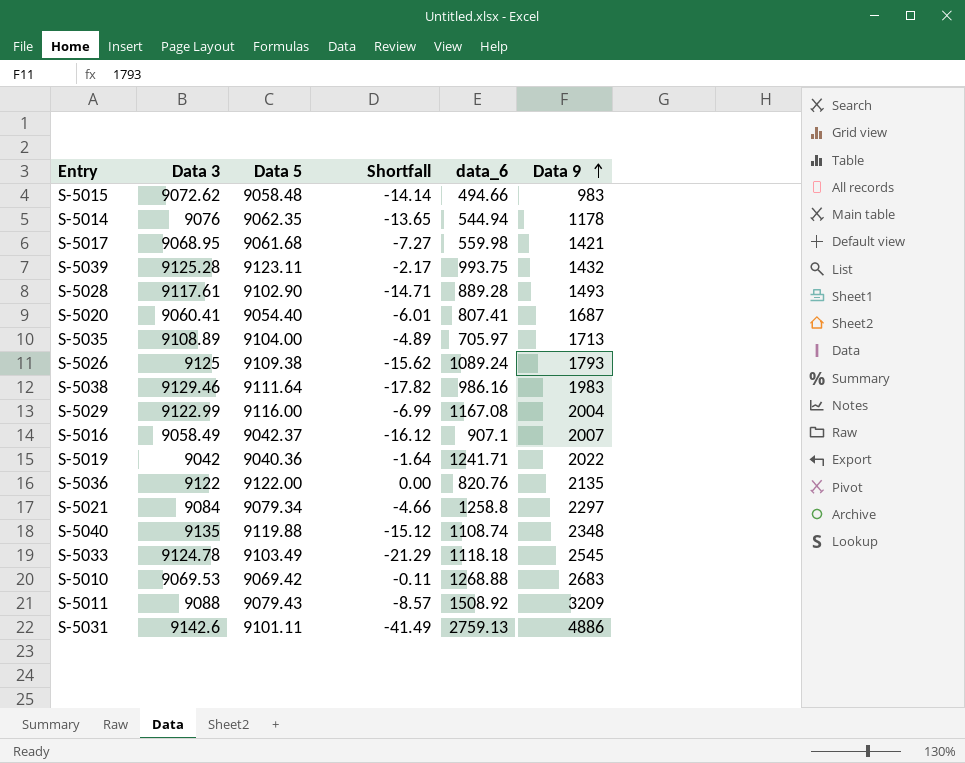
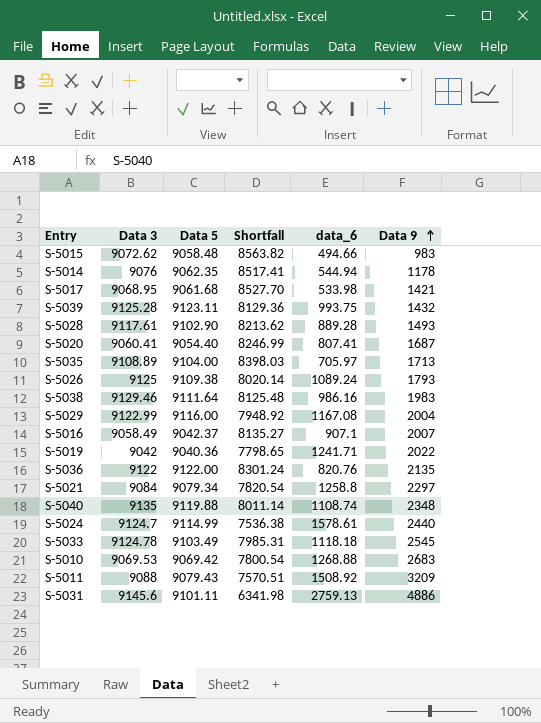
column Shortfall | formula: [Data 5] - [Data 3] -> [Data 5] - [data_6]
S-5017 | data_6: 559.98 -> 533.98
row S-5024: none -> 9124.7 | 9114.99 | 7536.38 | 1578.61 | 2440
S-5031 | Data 3: 9142.6 -> 9145.6

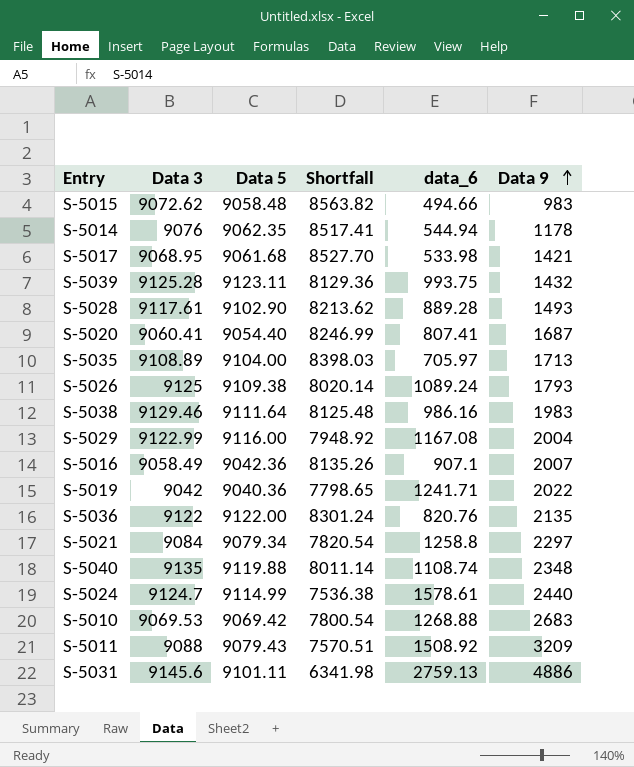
row S-5033: 9124.78 | 9103.49 | 7985.31 | 1118.18 | 2545 -> none
S-5016 | Data 5: 9042.37 -> 9042.36
S-5016 | Shortfall: 8135.27 -> 8135.26

